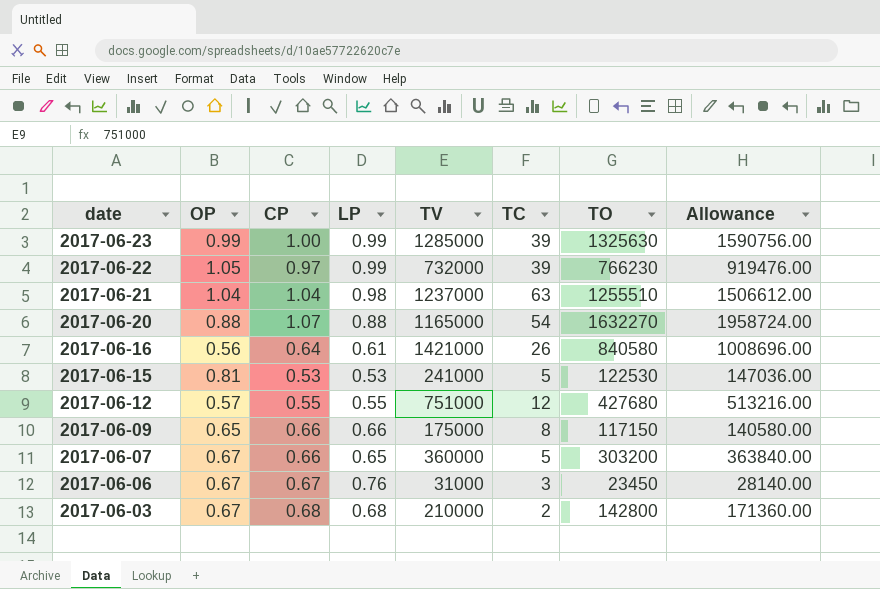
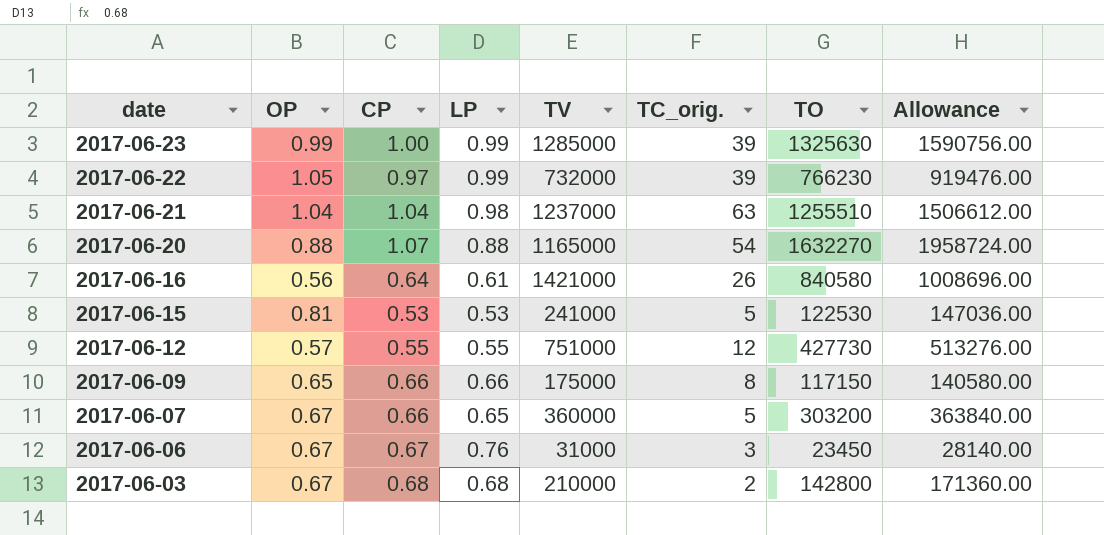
column name: TC -> TC_orig.
2017-06-12 | TO: 427680 -> 427730
2017-06-12 | Allowance: 513216.00 -> 513276.00

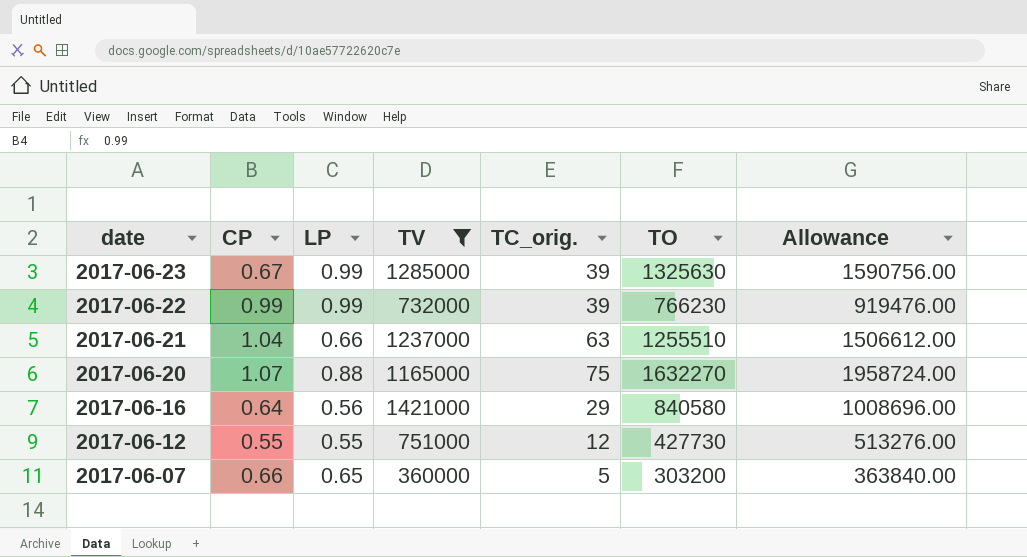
filter: none -> TV >= 360000
column OP | position: 2 -> none
2017-06-23 | CP: 1.00 -> 0.67
2017-06-22 | CP: 0.97 -> 0.99
2017-06-21 | LP: 0.98 -> 0.66
2017-06-20 | TC_orig.: 54 -> 75
2017-06-16 | LP: 0.61 -> 0.56
2017-06-16 | TC_orig.: 26 -> 29

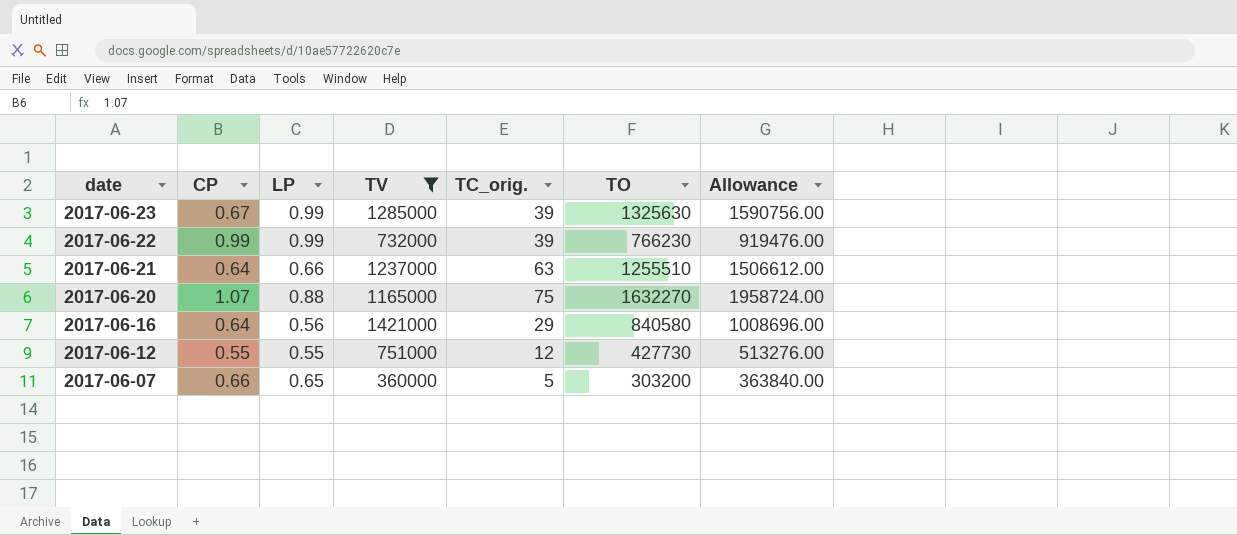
2017-06-21 | CP: 1.04 -> 0.64

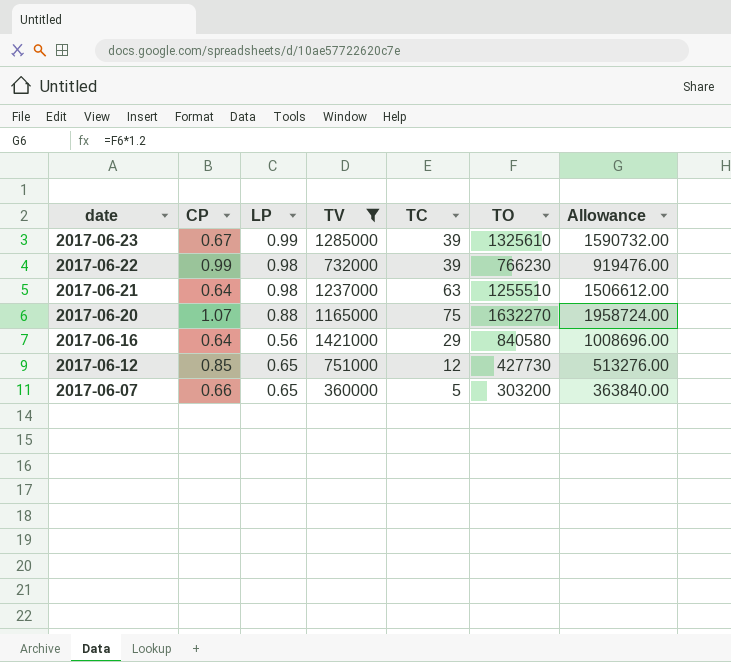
column name: TC_orig. -> TC
2017-06-23 | TO: 1325630 -> 1325610
2017-06-23 | Allowance: 1590756.00 -> 1590732.00
2017-06-22 | LP: 0.99 -> 0.98
2017-06-21 | LP: 0.66 -> 0.98
2017-06-12 | CP: 0.55 -> 0.85
2017-06-12 | LP: 0.55 -> 0.65

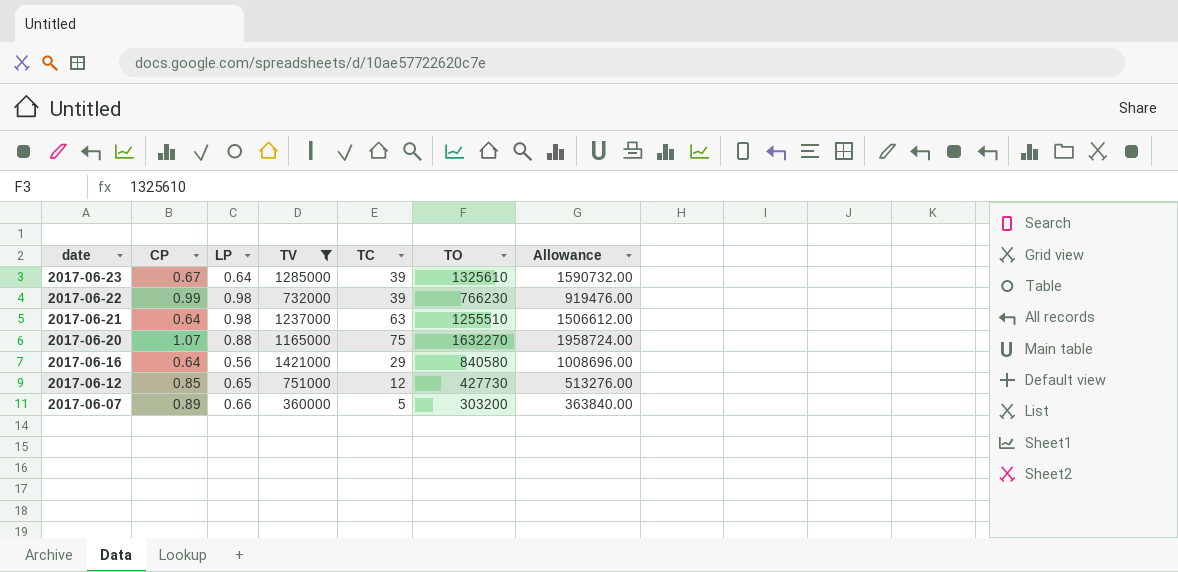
2017-06-23 | LP: 0.99 -> 0.64
2017-06-07 | CP: 0.66 -> 0.89
2017-06-07 | LP: 0.65 -> 0.66

